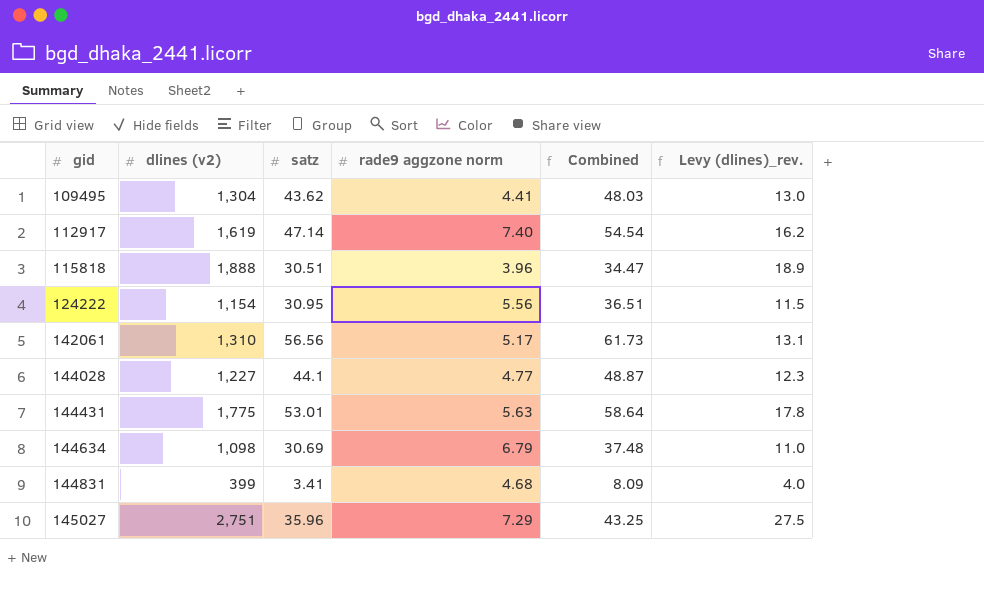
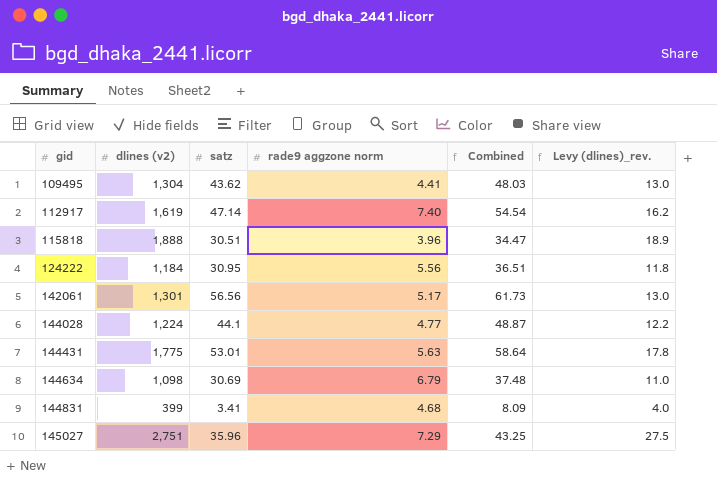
124222 | dlines (v2): 1,154 -> 1,184
124222 | Levy (dlines)_rev.: 11.5 -> 11.8
142061 | dlines (v2): 1,310 -> 1,301
142061 | Levy (dlines)_rev.: 13.1 -> 13.0
144028 | dlines (v2): 1,227 -> 1,224
144028 | Levy (dlines)_rev.: 12.3 -> 12.2

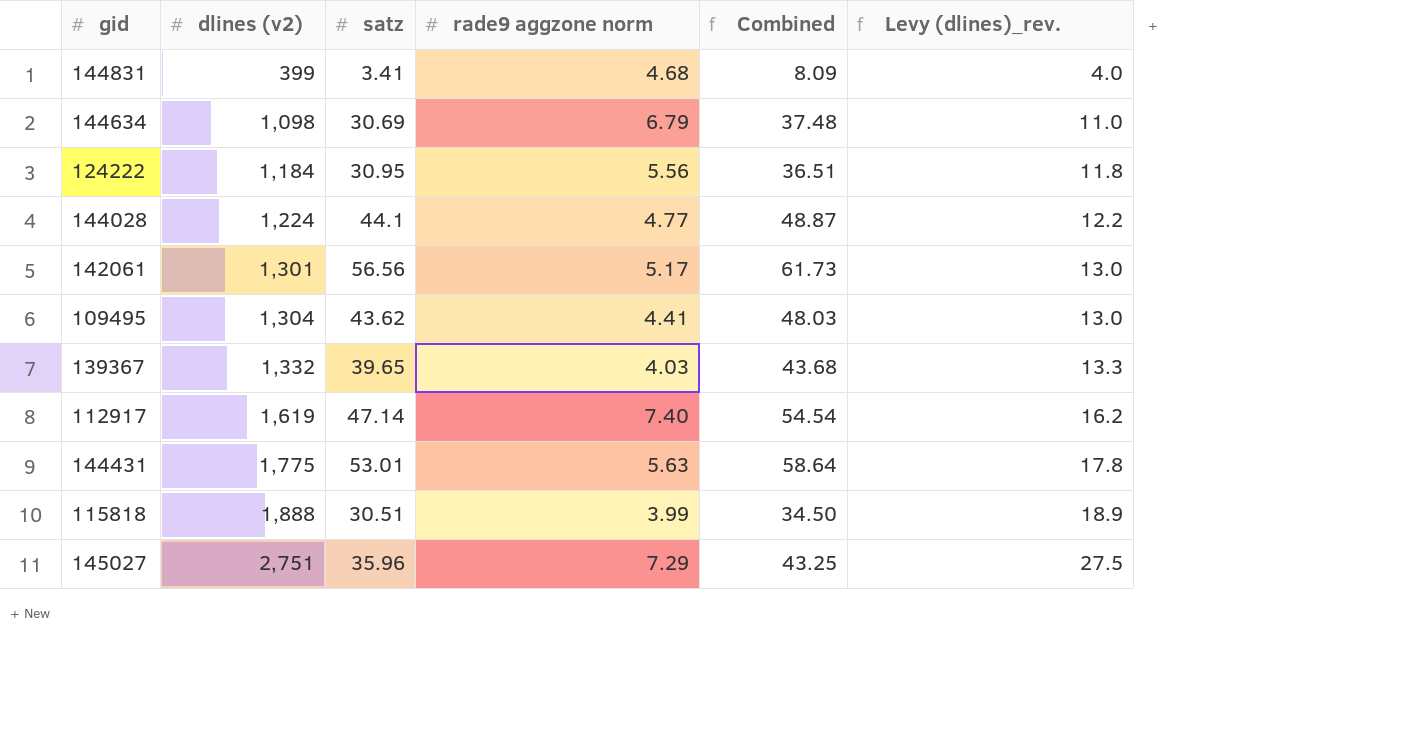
row order: gid ascending -> dlines (v2) ascending
row 139367: none -> 1,332 | 39.65 | 4.03 | 43.68 | 13.3
115818 | rade9 aggzone norm: 3.96 -> 3.99
115818 | Combined: 34.47 -> 34.50

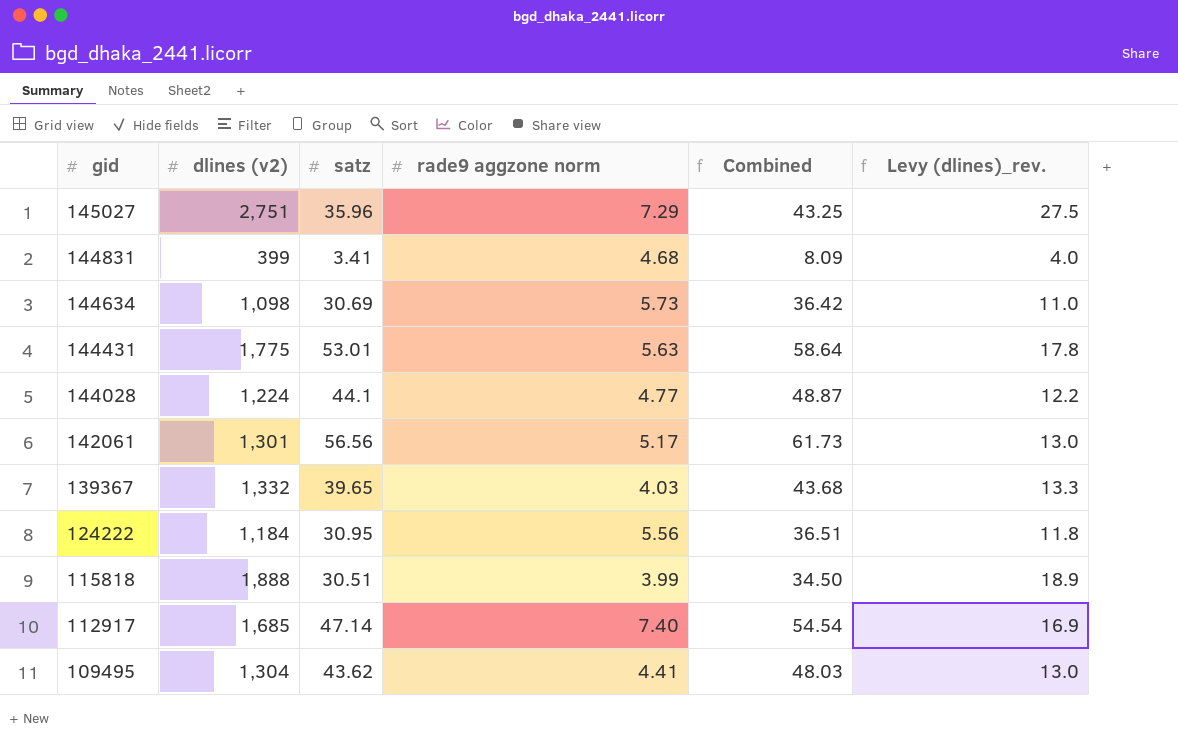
row order: dlines (v2) ascending -> gid descending
144634 | rade9 aggzone norm: 6.79 -> 5.73
144634 | Combined: 37.48 -> 36.42
112917 | dlines (v2): 1,619 -> 1,685
112917 | Levy (dlines)_rev.: 16.2 -> 16.9

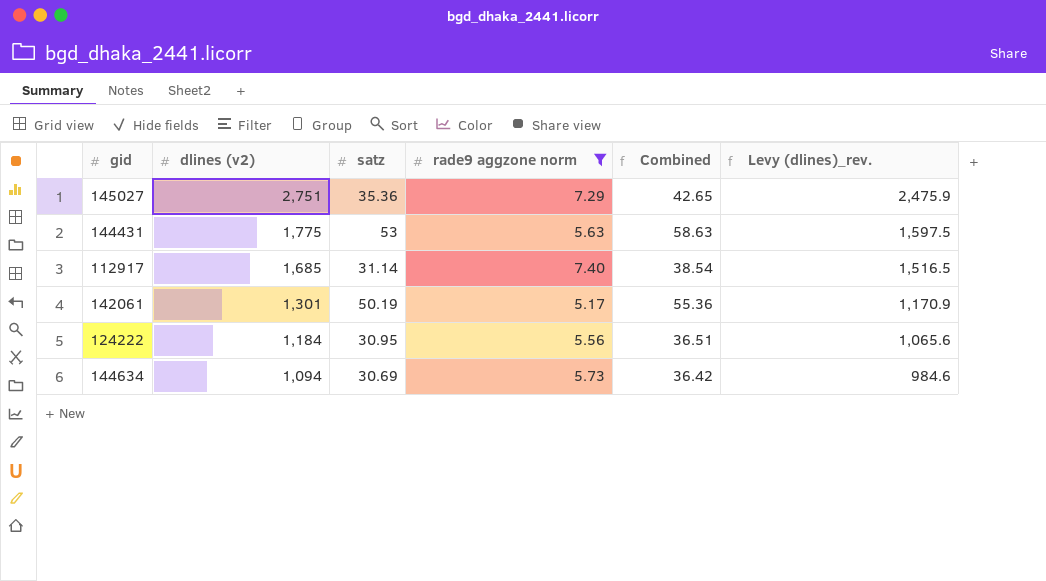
filter: none -> rade9 aggzone norm >= 5.17
row order: gid descending -> dlines (v2) descending
column Levy (dlines)_rev. | formula: [dlines (v2)] * 0.01 -> [dlines (v2)] * 0.9
145027 | satz: 35.96 -> 35.36
145027 | Combined: 43.25 -> 42.65
144431 | satz: 53.01 -> 53
144431 | Combined: 58.64 -> 58.63
112917 | satz: 47.14 -> 31.14
112917 | Combined: 54.54 -> 38.54
142061 | satz: 56.56 -> 50.19
142061 | Combined: 61.73 -> 55.36
144634 | dlines (v2): 1,098 -> 1,094

